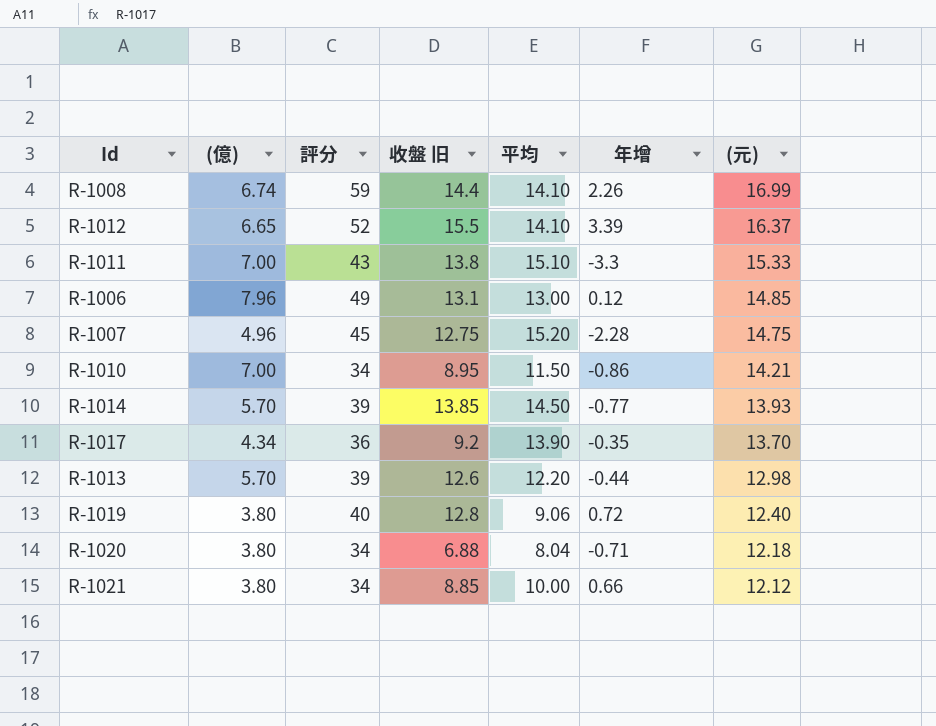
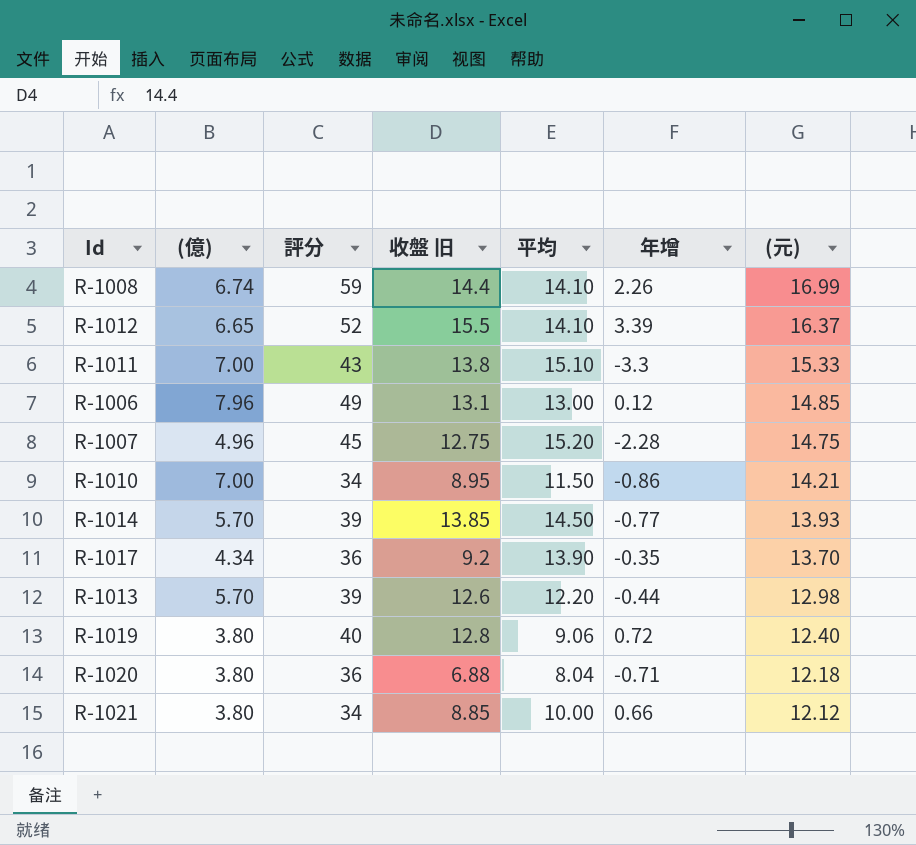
R-1020 | 評分: 34 -> 36

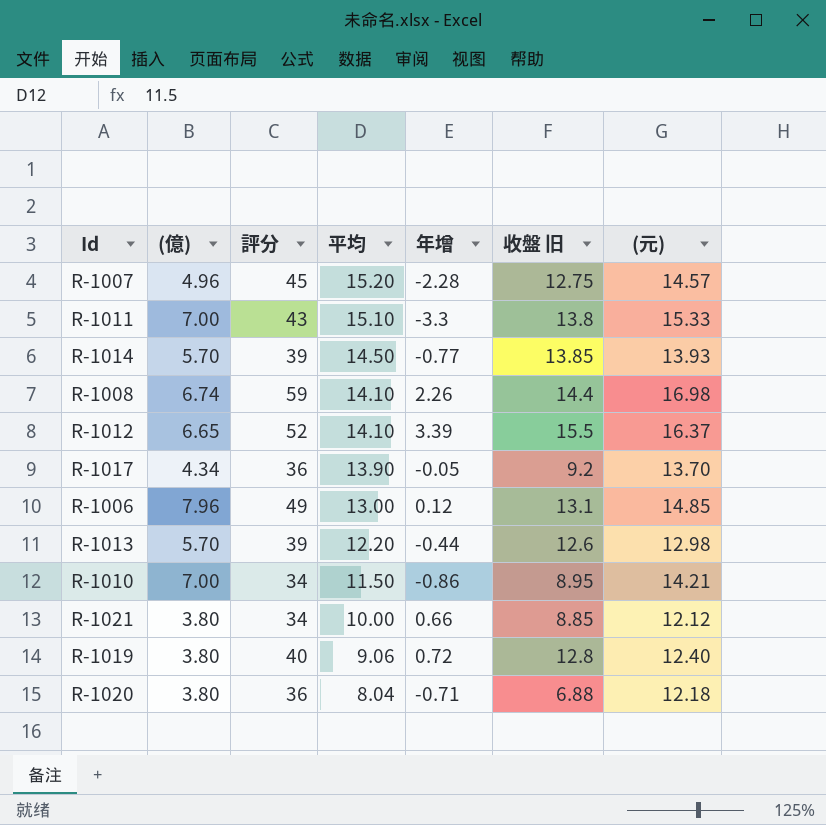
row order: (元) descending -> 平均 descending
column 收盤 旧 | position: 4 -> 6
R-1007 | (元): 14.75 -> 14.57
R-1008 | (元): 16.99 -> 16.98
R-1017 | 年增: -0.35 -> -0.05

